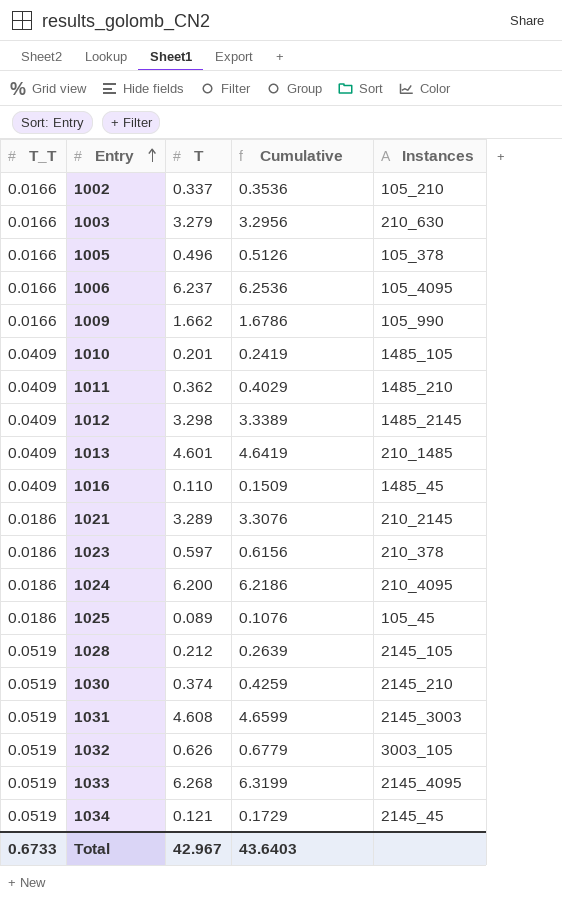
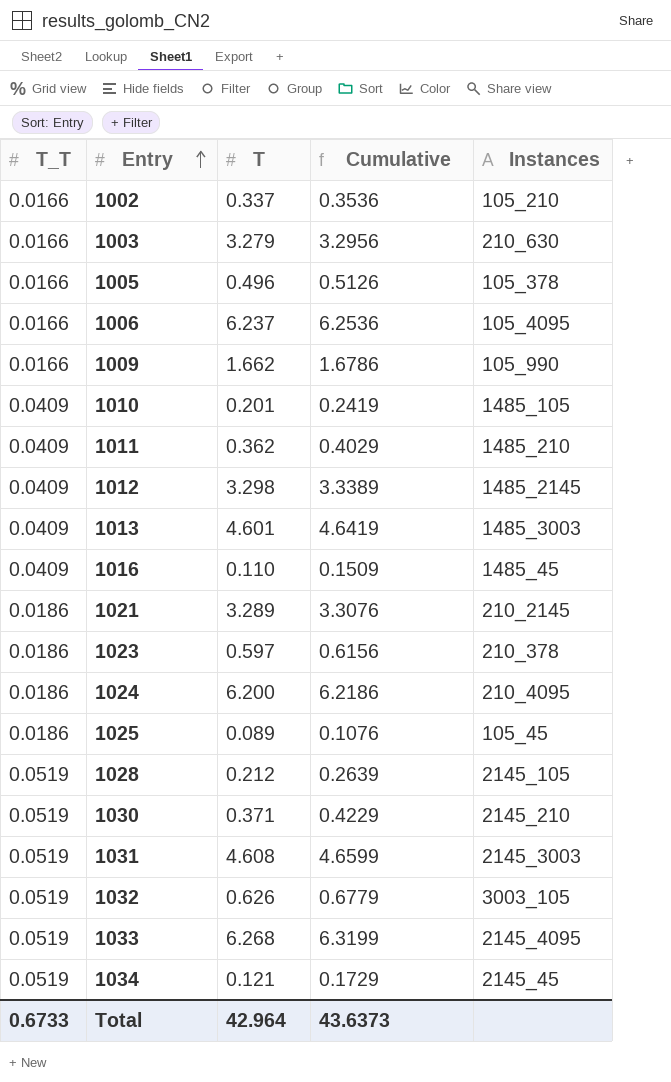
1013 | Instances: 210_1485 -> 1485_3003
1030 | T: 0.374 -> 0.371
1030 | Cumulative: 0.4259 -> 0.4229
Total | T: 42.967 -> 42.964
Total | Cumulative: 43.6403 -> 43.6373

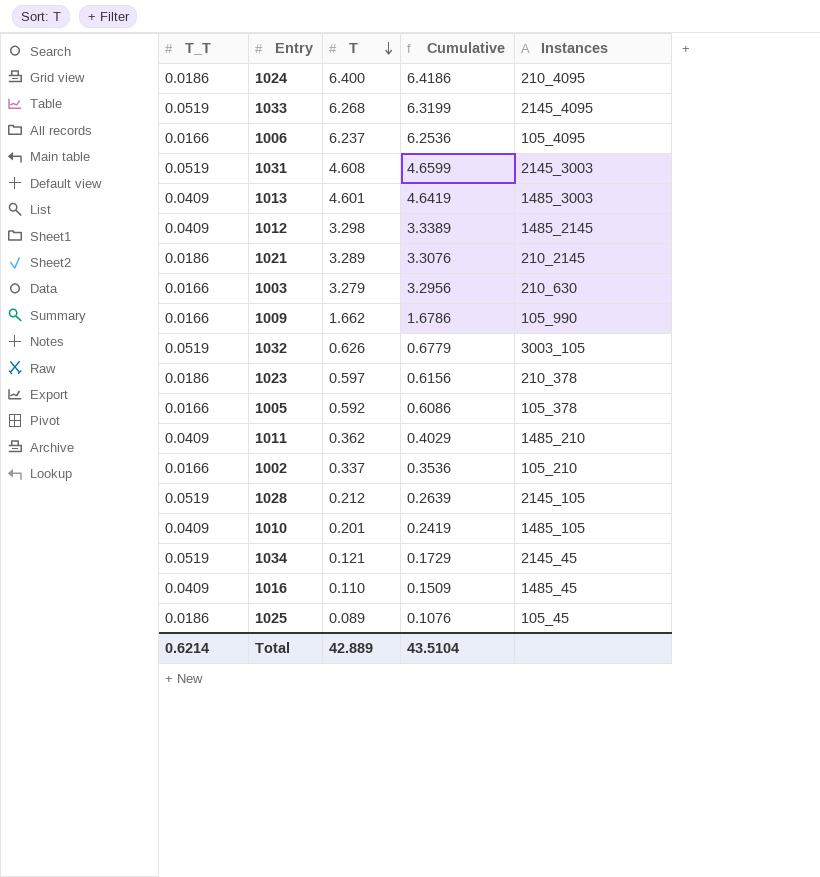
row order: Entry ascending -> T descending
row 1030: 0.0519 | 0.371 | 0.4229 | 2145_210 -> none
1024 | T: 6.200 -> 6.400
1024 | Cumulative: 6.2186 -> 6.4186
1005 | T: 0.496 -> 0.592
1005 | Cumulative: 0.5126 -> 0.6086
Total | T_T: 0.6733 -> 0.6214
Total | T: 42.964 -> 42.889
Total | Cumulative: 43.6373 -> 43.5104

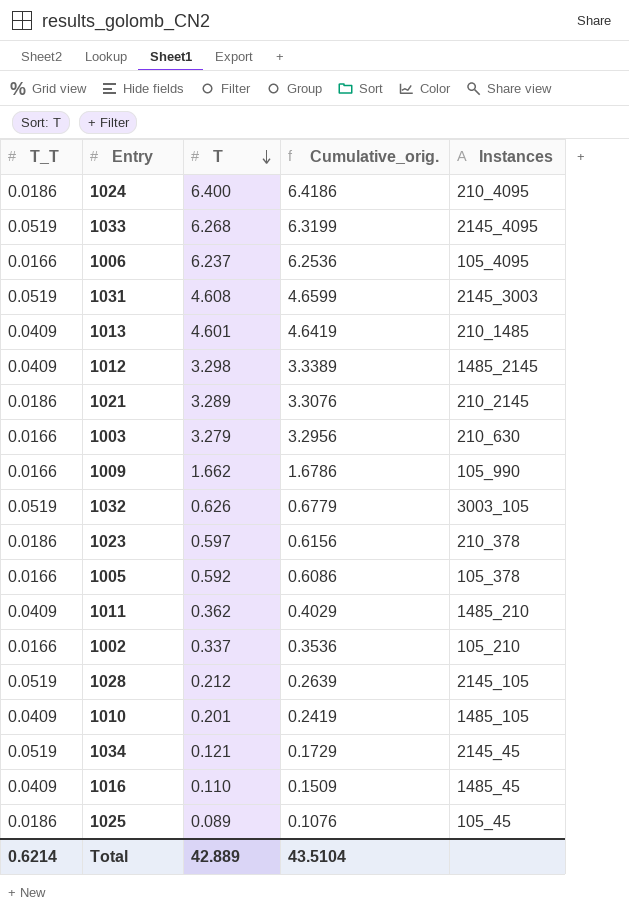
column name: Cumulative -> Cumulative_orig.
1013 | Instances: 1485_3003 -> 210_1485

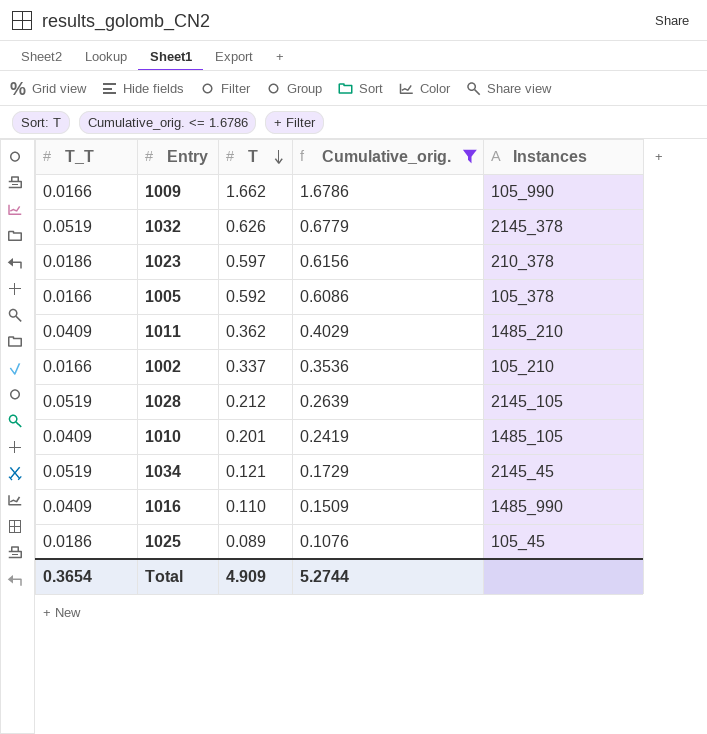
filter: none -> Cumulative_orig. <= 1.6786
1032 | Instances: 3003_105 -> 2145_378
1016 | Instances: 1485_45 -> 1485_990
Total | T_T: 0.6214 -> 0.3654
Total | T: 42.889 -> 4.909
Total | Cumulative_orig.: 43.5104 -> 5.2744

